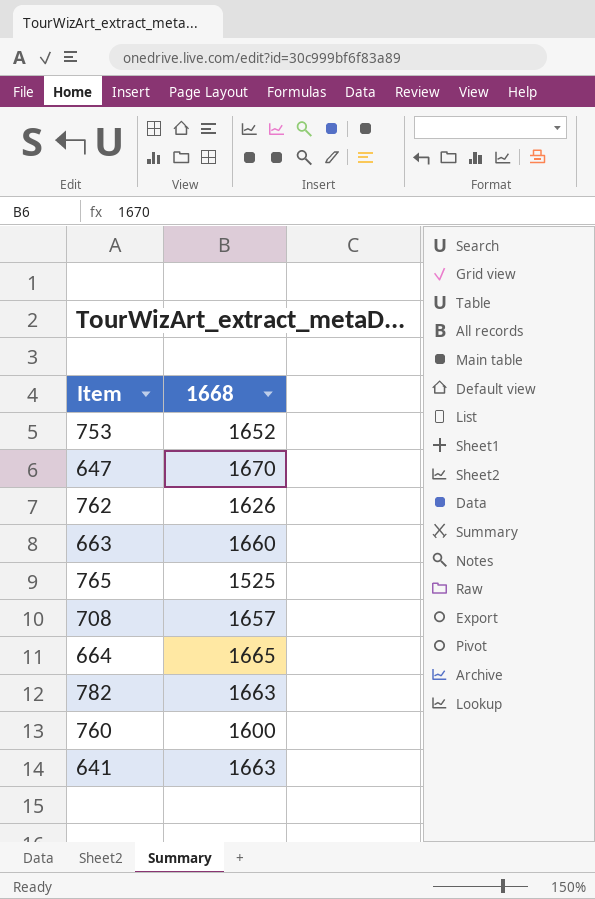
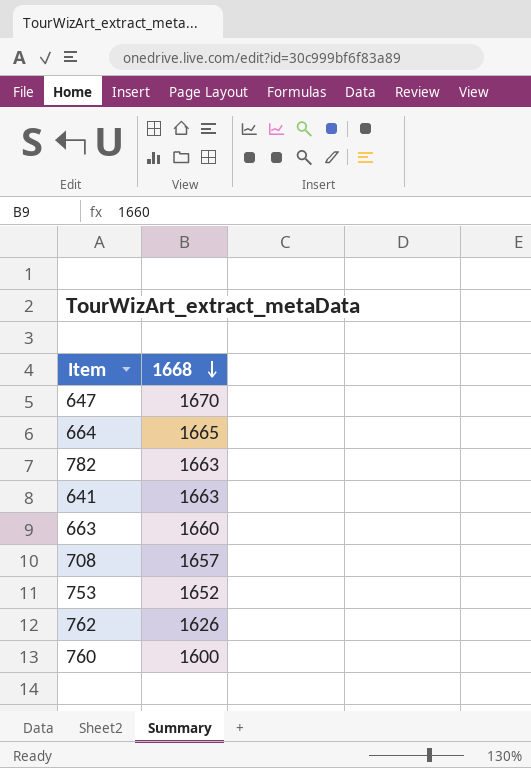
row order: none -> 1668 descending
row 765: 1525 -> none

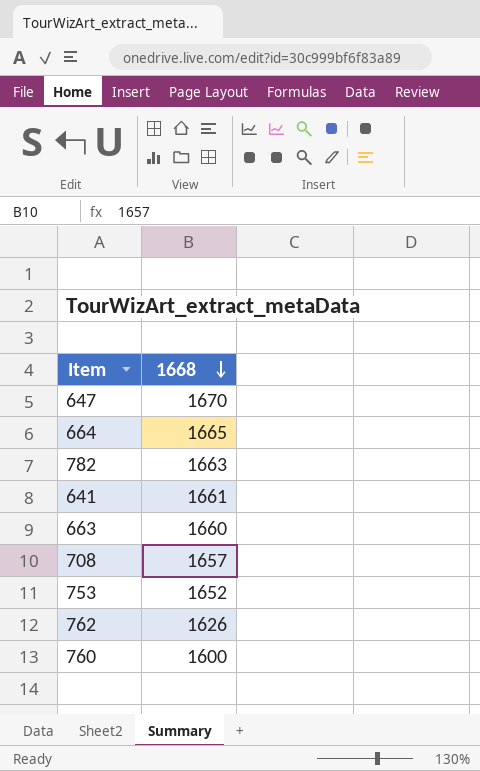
641 | 1668: 1663 -> 1661

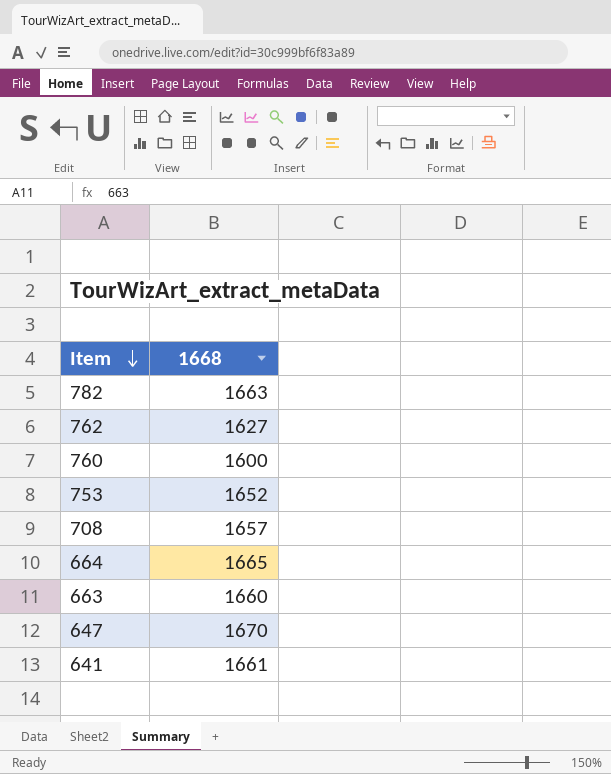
row order: 1668 descending -> Item descending
762 | 1668: 1626 -> 1627

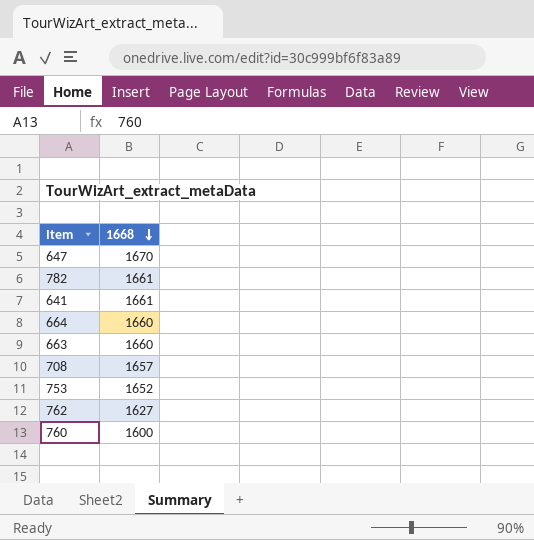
row order: Item descending -> 1668 descending
782 | 1668: 1663 -> 1661
664 | 1668: 1665 -> 1660

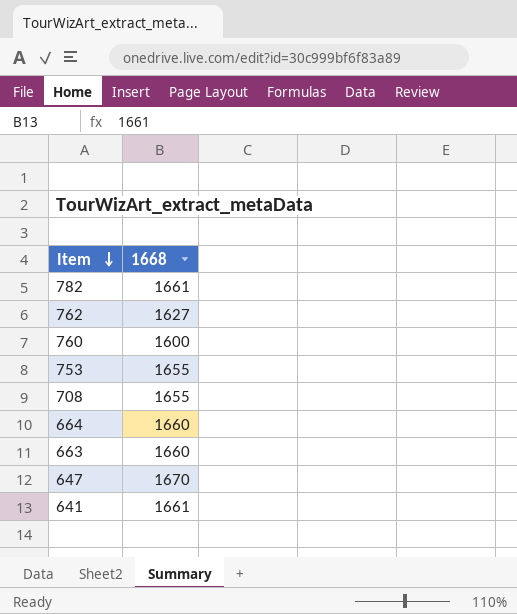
row order: 1668 descending -> Item descending
753 | 1668: 1652 -> 1655
708 | 1668: 1657 -> 1655

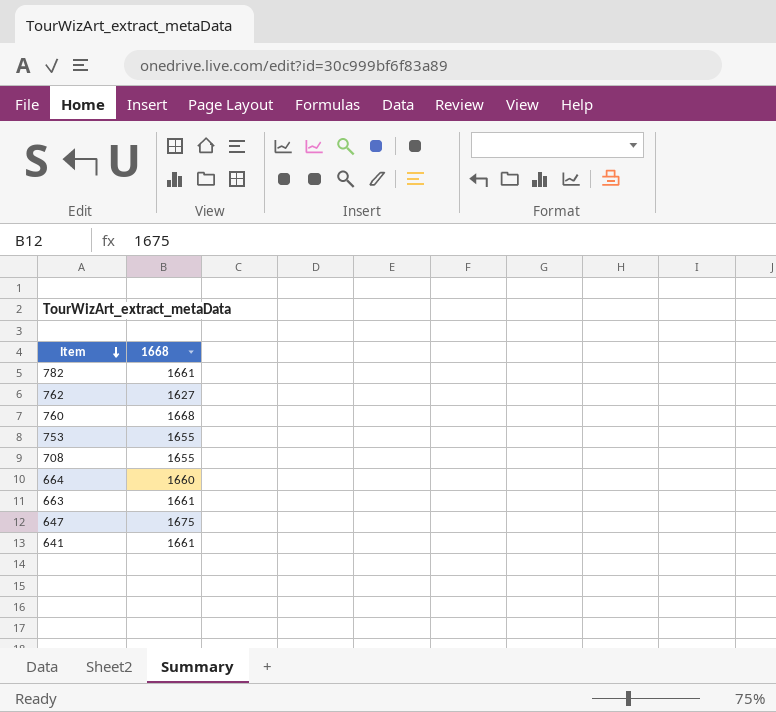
760 | 1668: 1600 -> 1668
663 | 1668: 1660 -> 1661
647 | 1668: 1670 -> 1675

